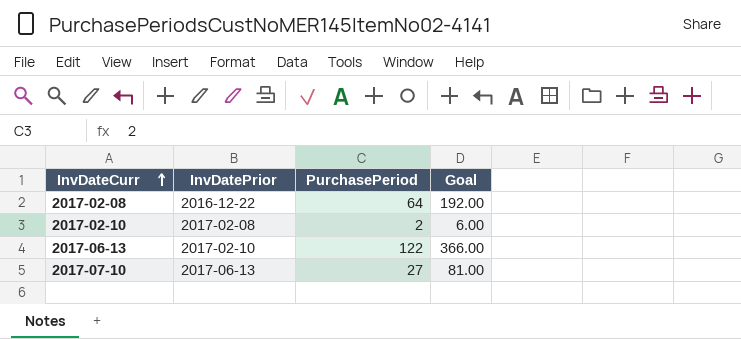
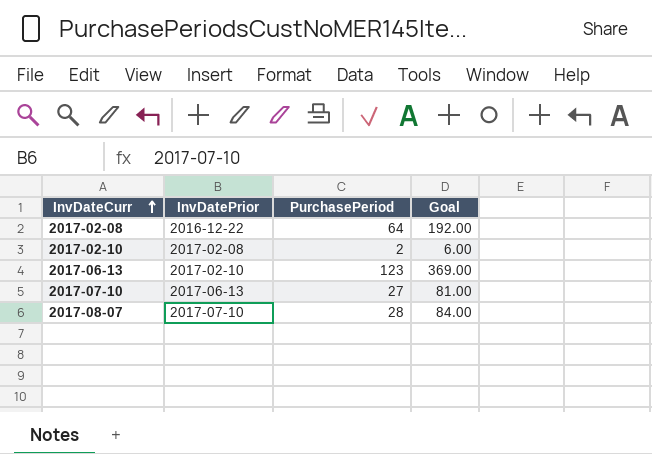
2017-06-13 | PurchasePeriod: 122 -> 123
2017-06-13 | Goal: 366.00 -> 369.00
row 2017-08-07: none -> 2017-07-10 | 28 | 84.00

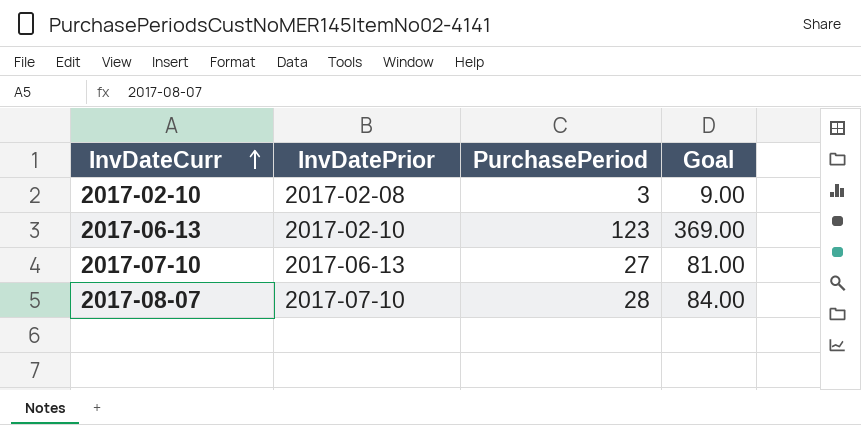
row 2017-02-08: 2016-12-22 | 64 | 192.00 -> none
2017-02-10 | PurchasePeriod: 2 -> 3
2017-02-10 | Goal: 6.00 -> 9.00

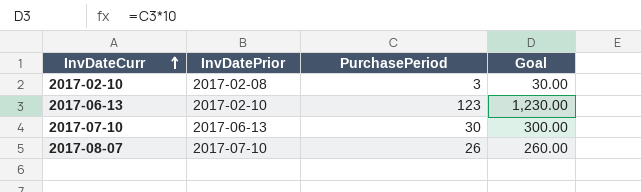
column Goal | formula: [PurchasePeriod] * 3 -> [PurchasePeriod] * 10
2017-07-10 | PurchasePeriod: 27 -> 30
2017-08-07 | PurchasePeriod: 28 -> 26

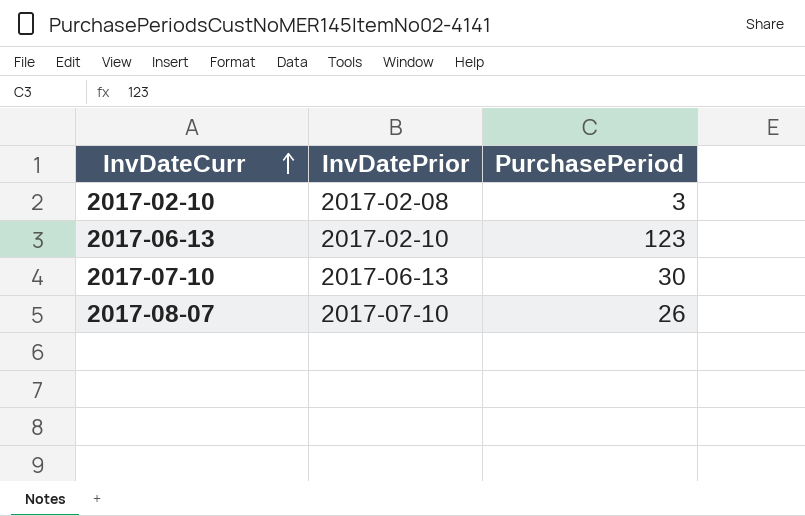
column Goal | formula: [PurchasePeriod] * 10 -> none

